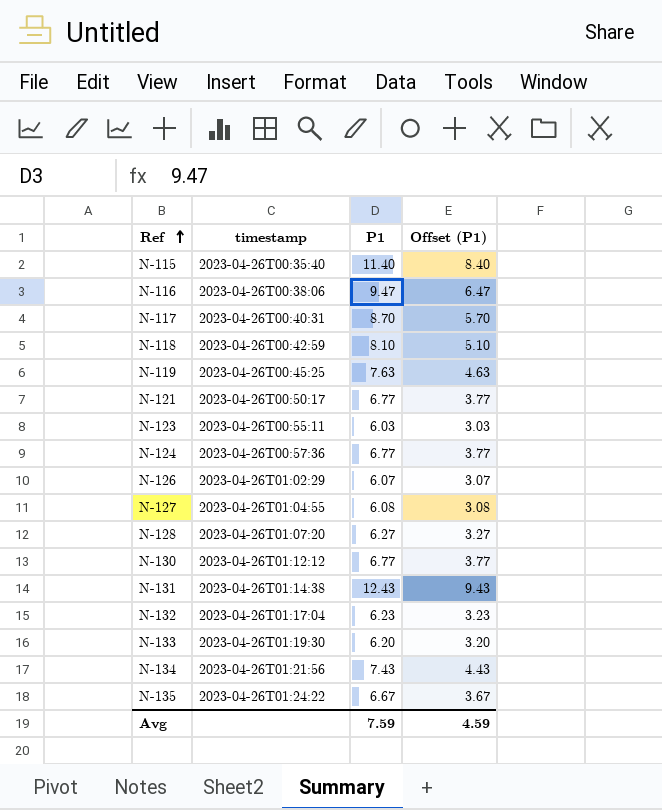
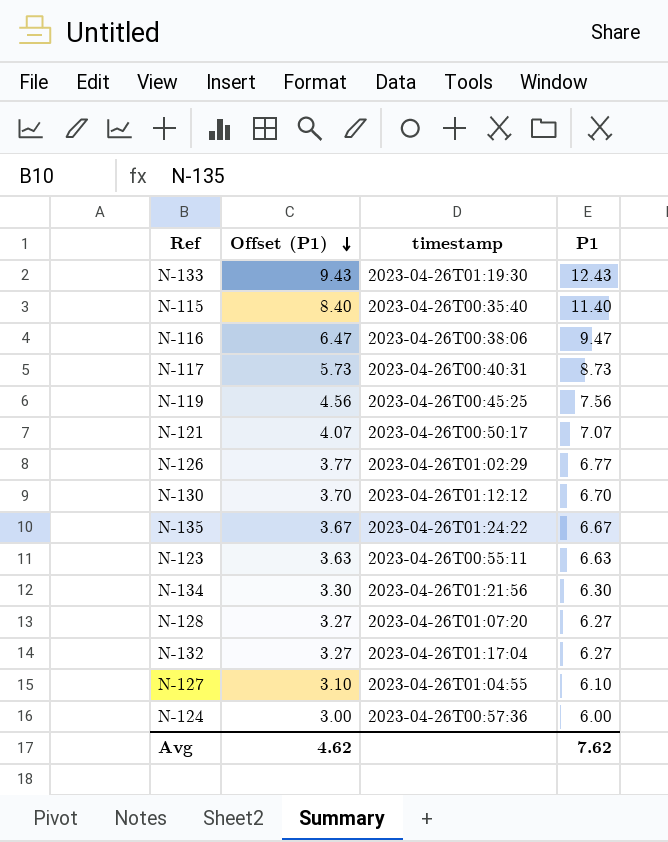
row order: Ref ascending -> Offset (P1) descending
column Offset (P1) | position: 4 -> 2
row N-118: 2023-04-26T00:42:59 | 8.10 | 5.10 -> none
row N-131: 2023-04-26T01:14:38 | 12.43 | 9.43 -> none
N-133 | Offset (P1): 3.20 -> 9.43
N-133 | P1: 6.20 -> 12.43
N-117 | Offset (P1): 5.70 -> 5.73
N-117 | P1: 8.70 -> 8.73
N-119 | Offset (P1): 4.63 -> 4.56
N-119 | P1: 7.63 -> 7.56
N-121 | Offset (P1): 3.77 -> 4.07
N-121 | P1: 6.77 -> 7.07
N-126 | Offset (P1): 3.07 -> 3.77
N-126 | P1: 6.07 -> 6.77
N-130 | Offset (P1): 3.77 -> 3.70
N-130 | P1: 6.77 -> 6.70
N-123 | Offset (P1): 3.03 -> 3.63
N-123 | P1: 6.03 -> 6.63
N-134 | Offset (P1): 4.43 -> 3.30
N-134 | P1: 7.43 -> 6.30
N-132 | Offset (P1): 3.23 -> 3.27
N-132 | P1: 6.23 -> 6.27
N-127 | Offset (P1): 3.08 -> 3.10
N-127 | P1: 6.08 -> 6.10
N-124 | Offset (P1): 3.77 -> 3.00
N-124 | P1: 6.77 -> 6.00
Avg | Offset (P1): 4.59 -> 4.62
Avg | P1: 7.59 -> 7.62

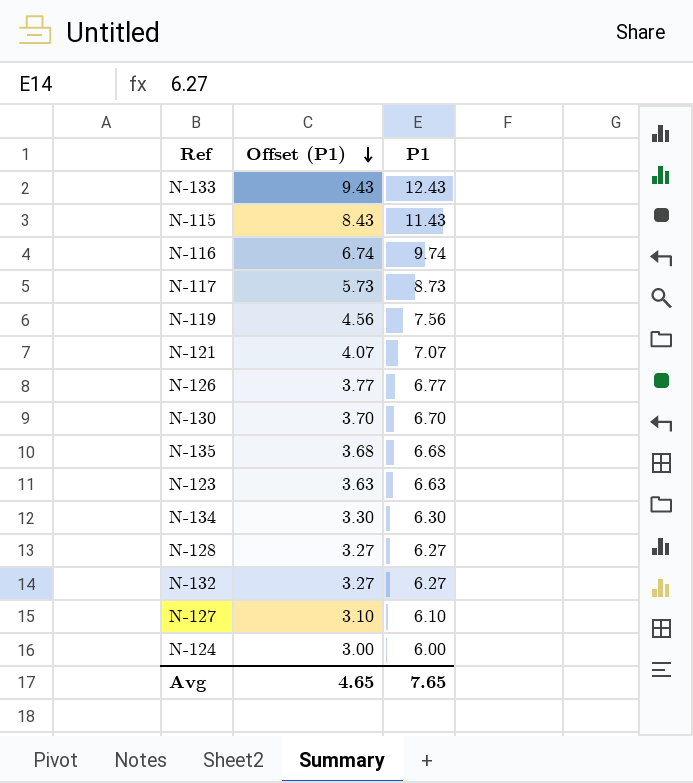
column timestamp | position: 3 -> none
N-115 | Offset (P1): 8.40 -> 8.43
N-115 | P1: 11.40 -> 11.43
N-116 | Offset (P1): 6.47 -> 6.74
N-116 | P1: 9.47 -> 9.74
N-135 | Offset (P1): 3.67 -> 3.68
N-135 | P1: 6.67 -> 6.68
Avg | Offset (P1): 4.62 -> 4.65
Avg | P1: 7.62 -> 7.65

